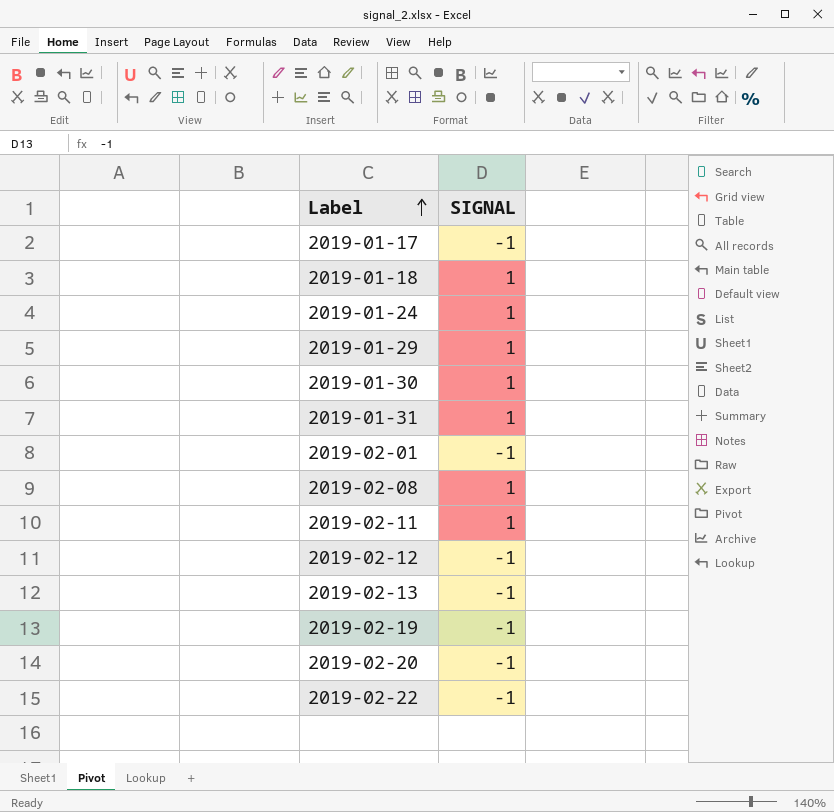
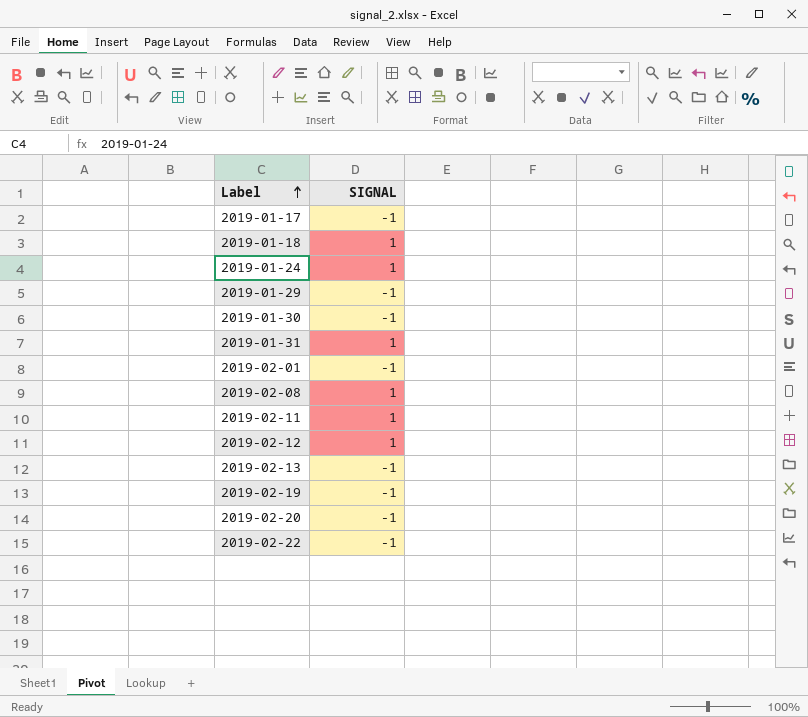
2019-01-29 | SIGNAL: 1 -> -1
2019-01-30 | SIGNAL: 1 -> -1
2019-02-12 | SIGNAL: -1 -> 1

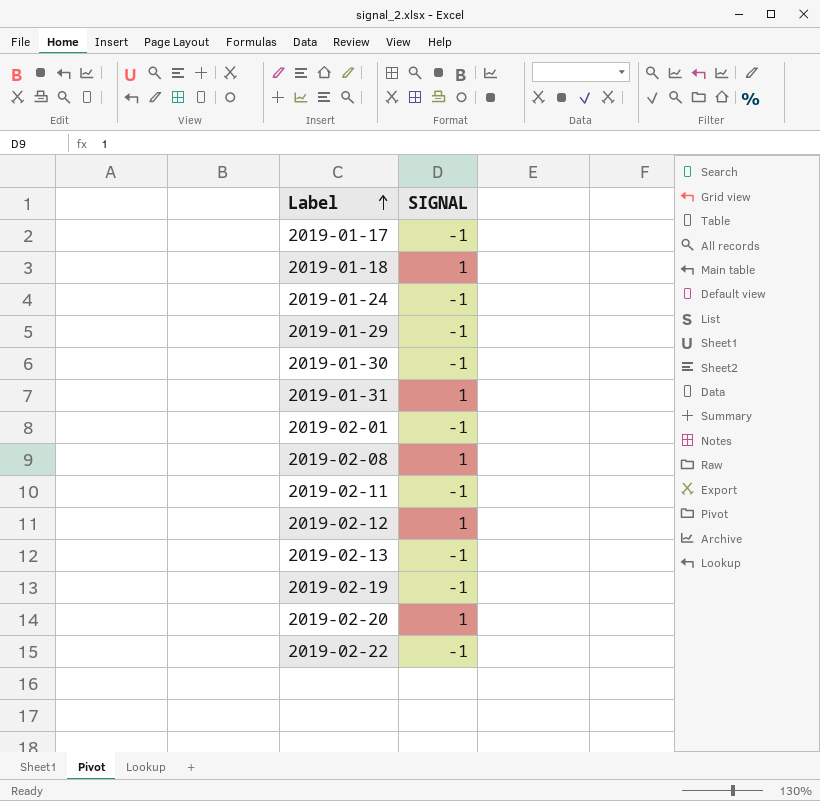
2019-01-24 | SIGNAL: 1 -> -1
2019-02-11 | SIGNAL: 1 -> -1
2019-02-20 | SIGNAL: -1 -> 1

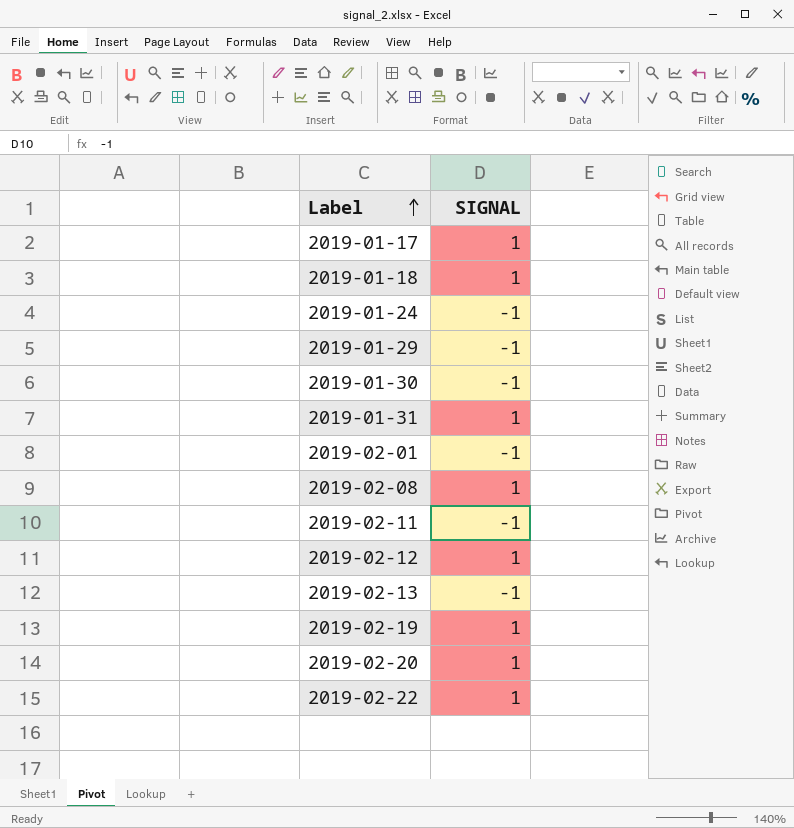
2019-01-17 | SIGNAL: -1 -> 1
2019-02-19 | SIGNAL: -1 -> 1
2019-02-22 | SIGNAL: -1 -> 1

